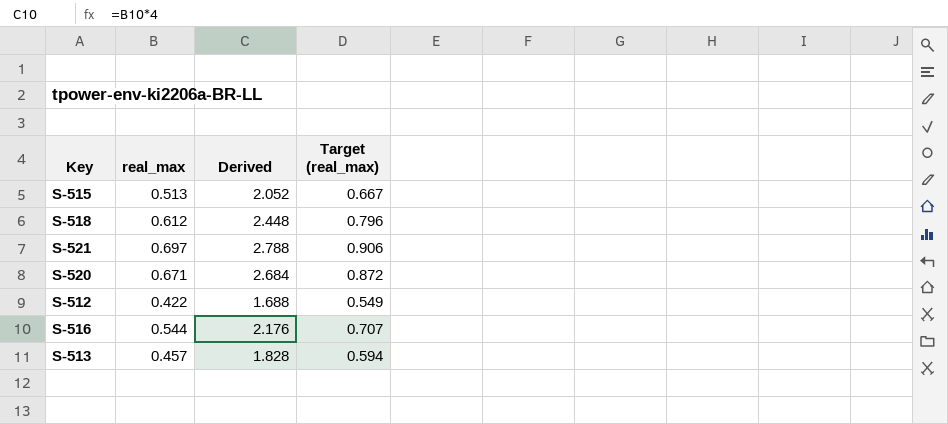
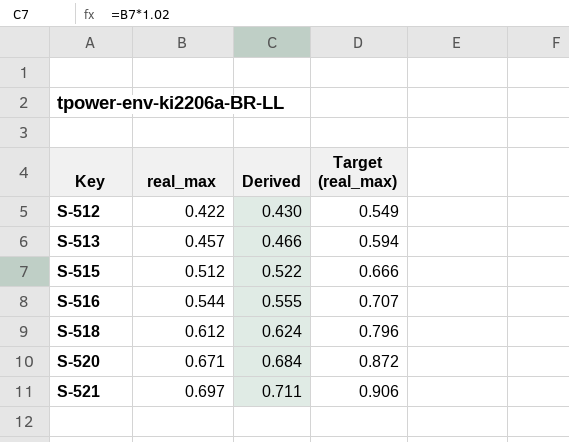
row order: none -> Key ascending
column Derived | formula: [real_max] * 4 -> [real_max] * 1.02
S-515 | real_max: 0.513 -> 0.512
S-515 | Target (real_max): 0.667 -> 0.666

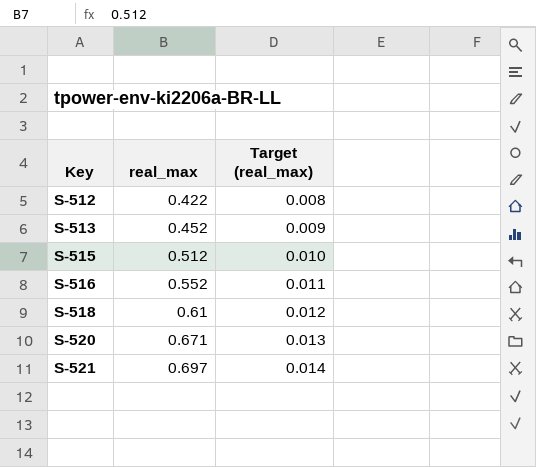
column Derived | formula: [real_max] * 1.02 -> none
column Target (real_max) | formula: [real_max] * 1.3 -> [real_max] * 0.02
S-513 | real_max: 0.457 -> 0.452
S-516 | real_max: 0.544 -> 0.552
S-518 | real_max: 0.612 -> 0.61

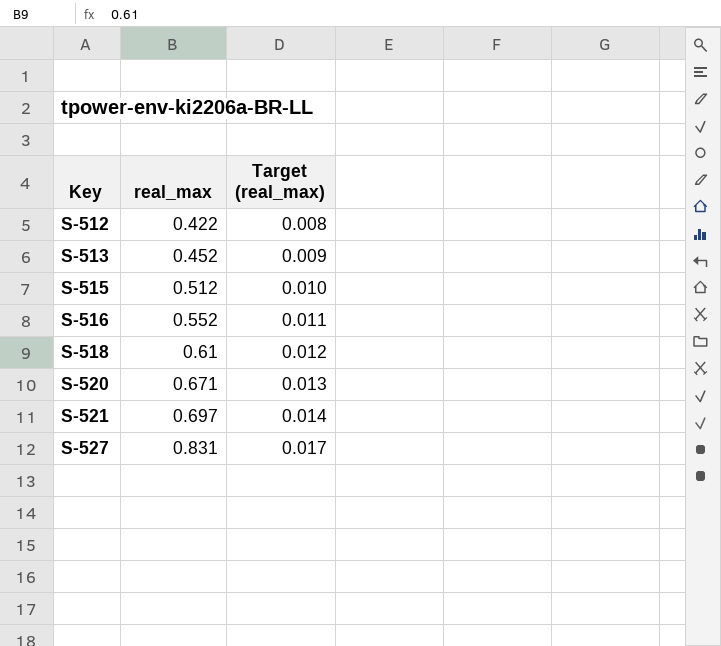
row S-527: none -> 0.831 | 0.017

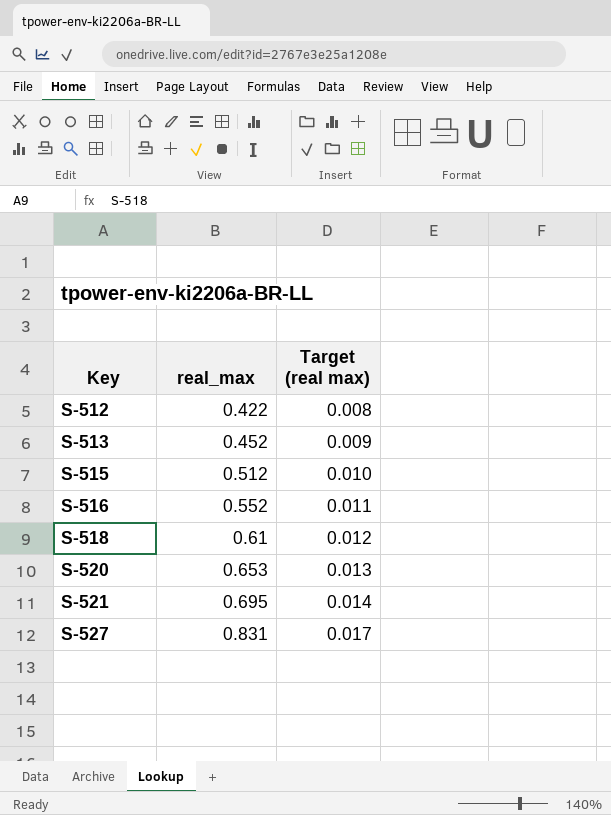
column name: Target (real_max) -> Target (real max)
S-520 | real_max: 0.671 -> 0.653
S-521 | real_max: 0.697 -> 0.695

